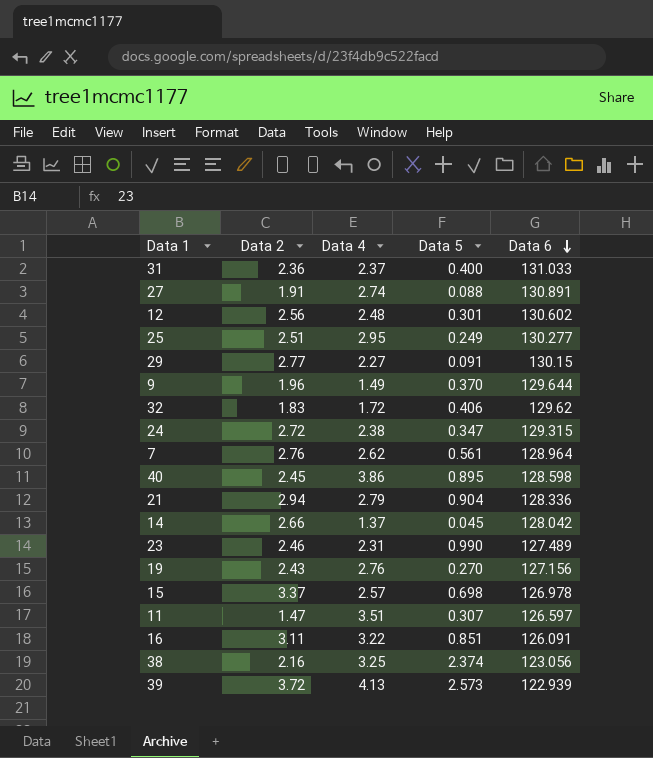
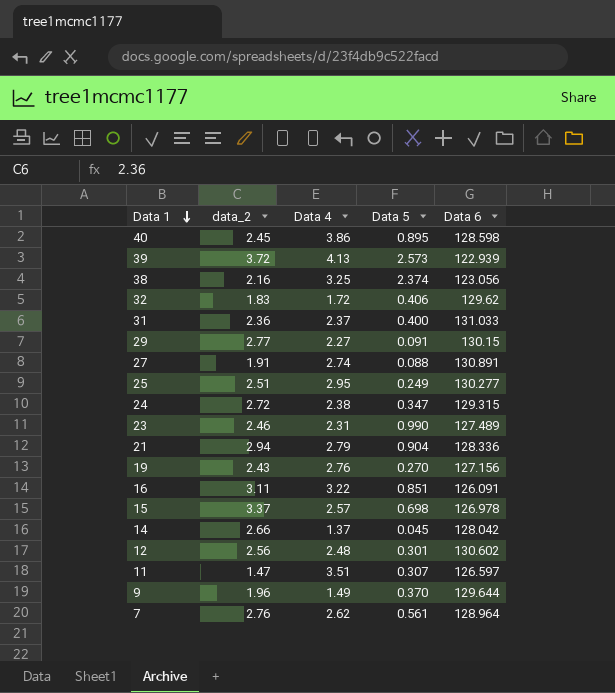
row order: Data 6 descending -> Data 1 descending
column name: Data 2 -> data_2

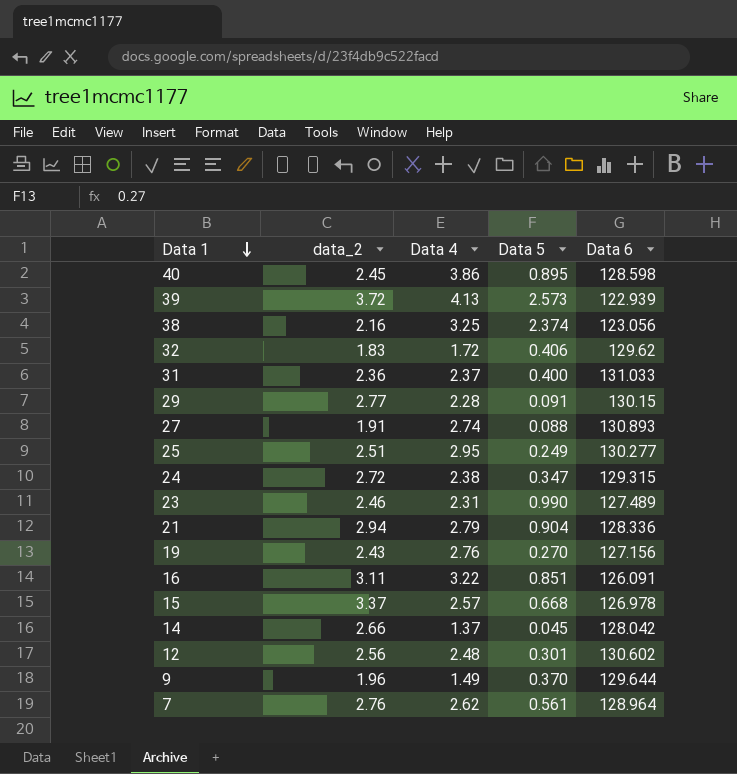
row 11: 1.47 | 3.51 | 0.307 | 126.597 -> none
29 | Data 4: 2.27 -> 2.28
27 | Data 6: 130.891 -> 130.893
15 | Data 5: 0.698 -> 0.668

